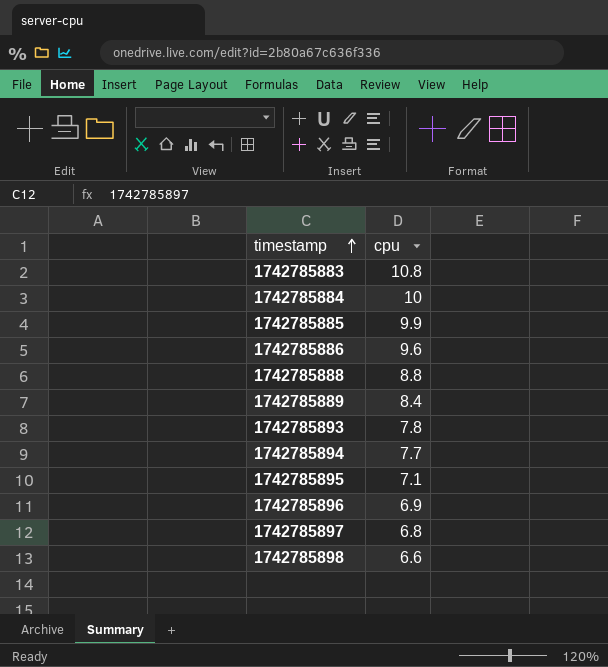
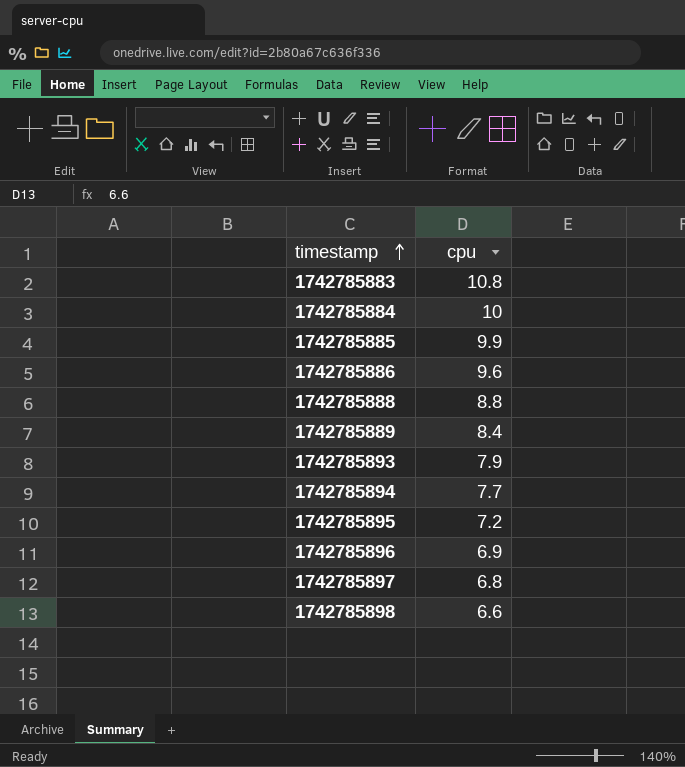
1742785893 | cpu: 7.8 -> 7.9
1742785895 | cpu: 7.1 -> 7.2

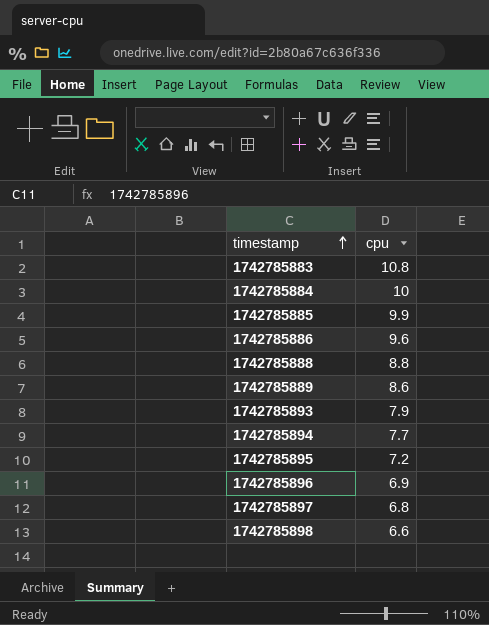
1742785889 | cpu: 8.4 -> 8.6

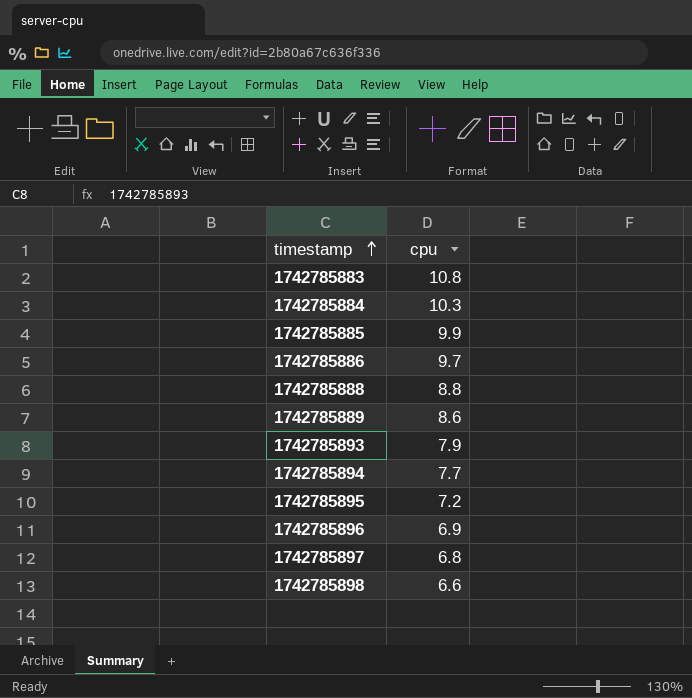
1742785884 | cpu: 10 -> 10.3
1742785886 | cpu: 9.6 -> 9.7

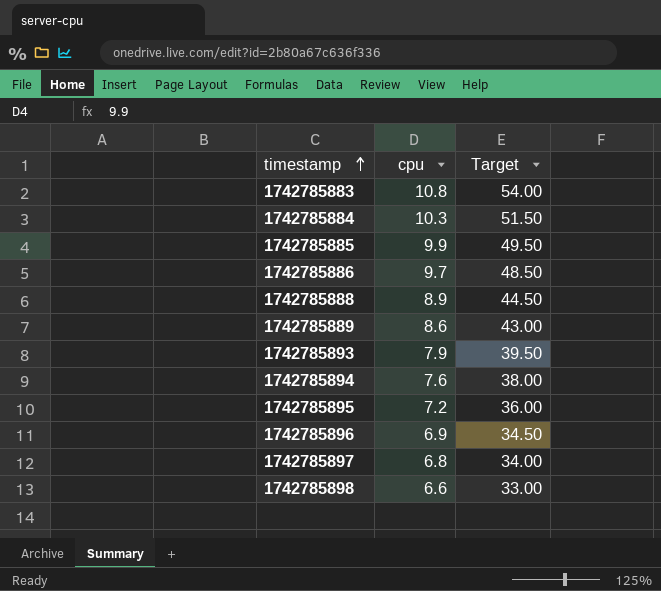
column Target | formula: none -> [cpu] * 5
1742785888 | cpu: 8.8 -> 8.9
1742785894 | cpu: 7.7 -> 7.6

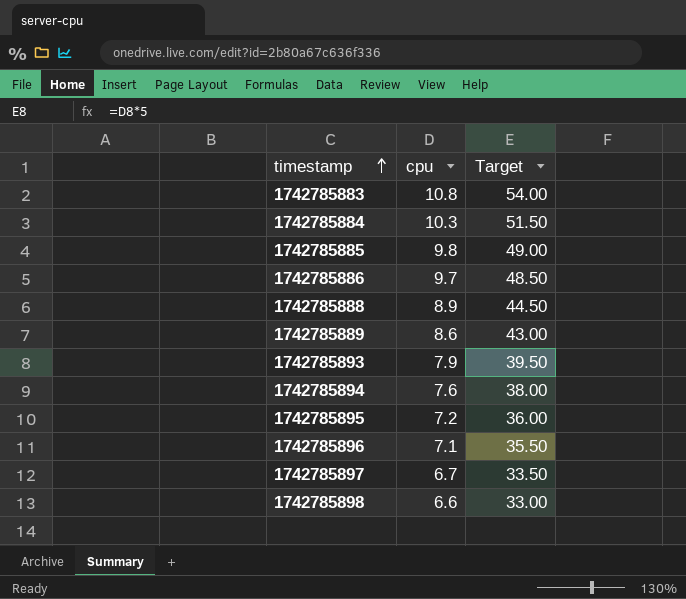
1742785885 | cpu: 9.9 -> 9.8
1742785885 | Target: 49.50 -> 49.00
1742785896 | cpu: 6.9 -> 7.1
1742785896 | Target: 34.50 -> 35.50
1742785897 | cpu: 6.8 -> 6.7
1742785897 | Target: 34.00 -> 33.50

